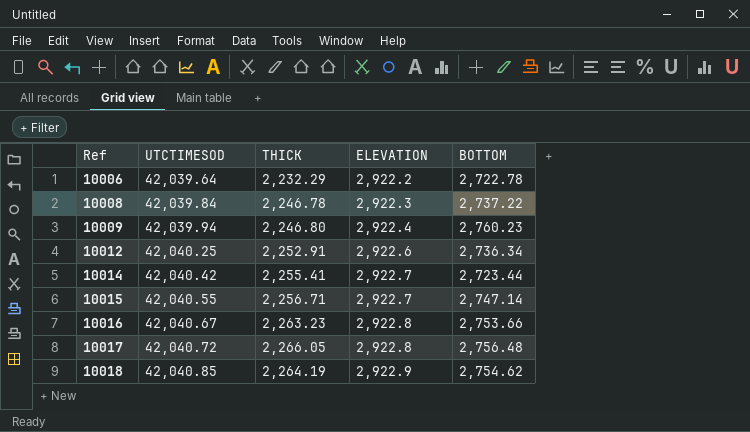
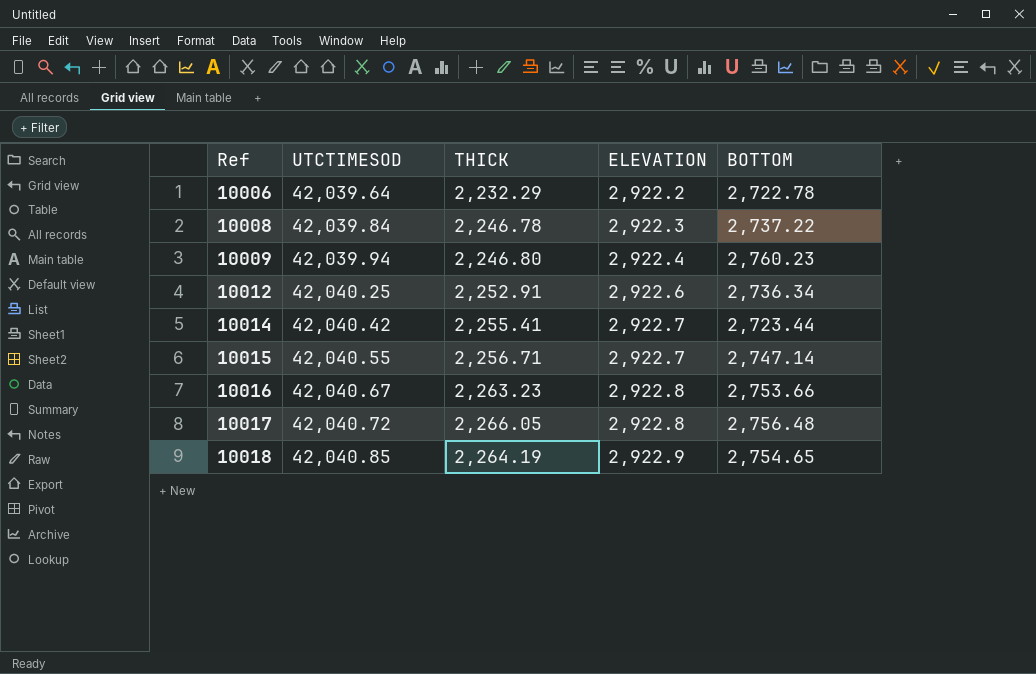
10018 | BOTTOM: 2,754.62 -> 2,754.65

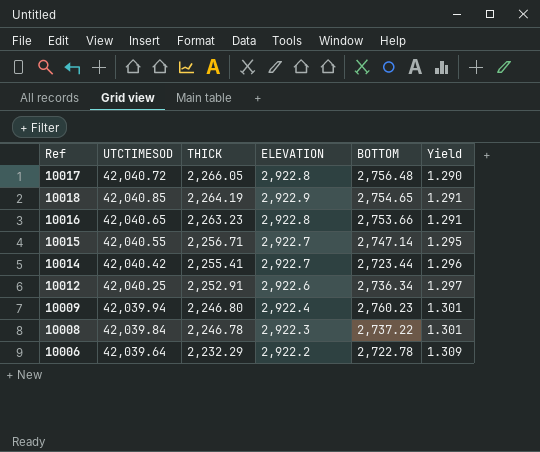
row order: Ref ascending -> THICK descending
column Yield | formula: none -> [ELEVATION] / [THICK]
10016 | UTCTIMESOD: 42,040.67 -> 42,040.65

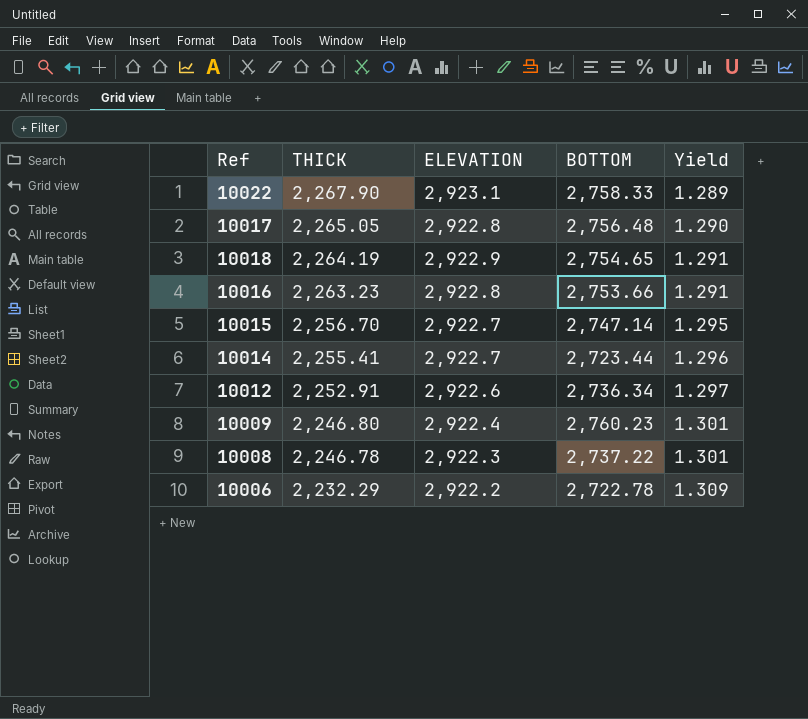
column UTCTIMESOD | position: 2 -> none
row 10022: none -> 2,267.90 | 2,923.1 | 2,758.33 | 1.289
10017 | THICK: 2,266.05 -> 2,265.05
10015 | THICK: 2,256.71 -> 2,256.70

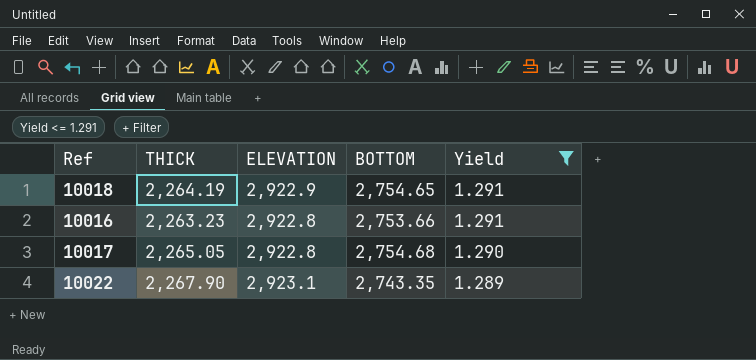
filter: none -> Yield <= 1.291
row order: THICK descending -> Yield descending
10017 | BOTTOM: 2,756.48 -> 2,754.68
10022 | BOTTOM: 2,758.33 -> 2,743.35

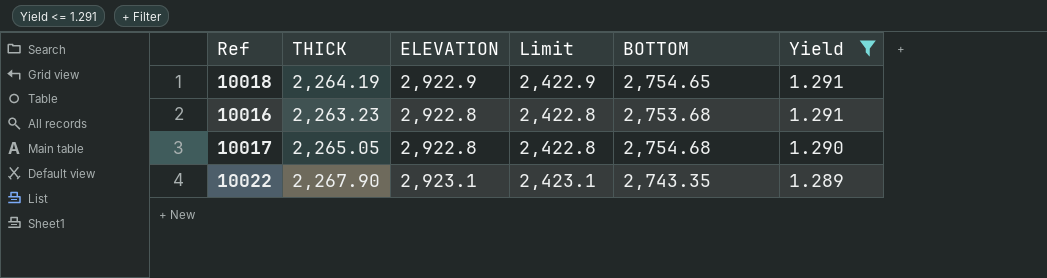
column Limit | formula: none -> [ELEVATION] - 500
10016 | BOTTOM: 2,753.66 -> 2,753.68

